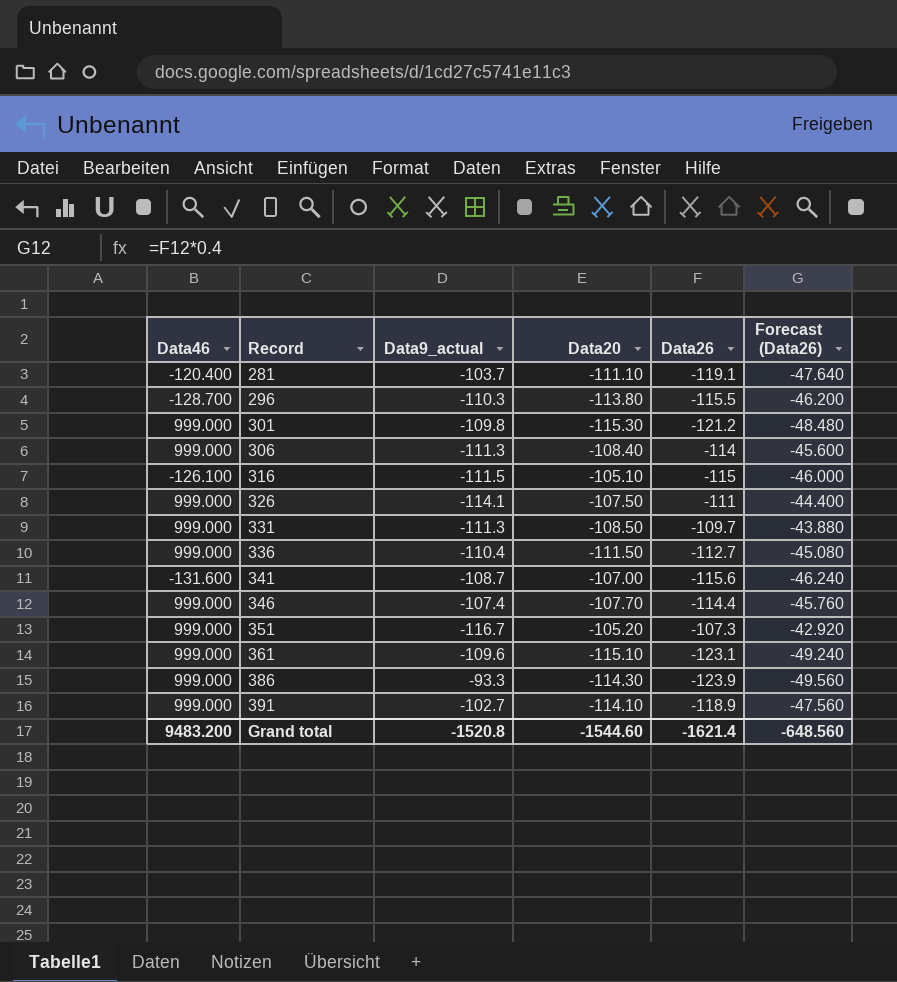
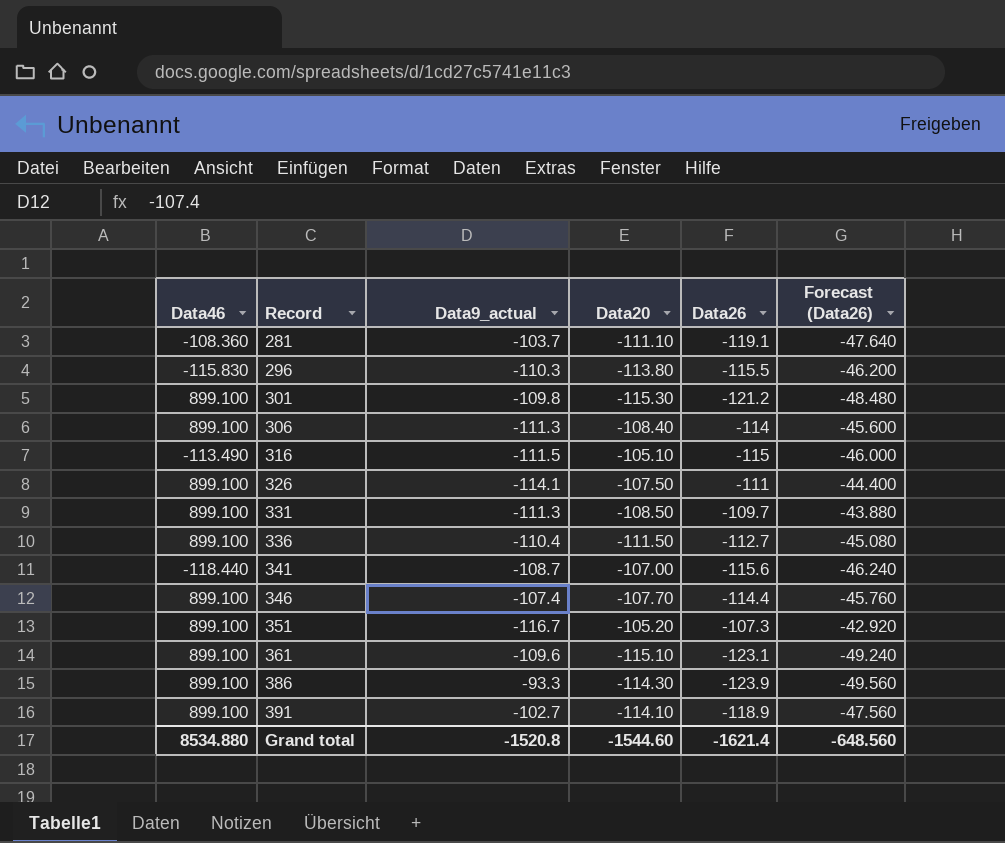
281 | Data46: -120.400 -> -108.360
296 | Data46: -128.700 -> -115.830
301 | Data46: 999.000 -> 899.100
306 | Data46: 999.000 -> 899.100
316 | Data46: -126.100 -> -113.490
326 | Data46: 999.000 -> 899.100
331 | Data46: 999.000 -> 899.100
336 | Data46: 999.000 -> 899.100
341 | Data46: -131.600 -> -118.440
346 | Data46: 999.000 -> 899.100
351 | Data46: 999.000 -> 899.100
361 | Data46: 999.000 -> 899.100
386 | Data46: 999.000 -> 899.100
391 | Data46: 999.000 -> 899.100
Grand total | Data46: 9483.200 -> 8534.880

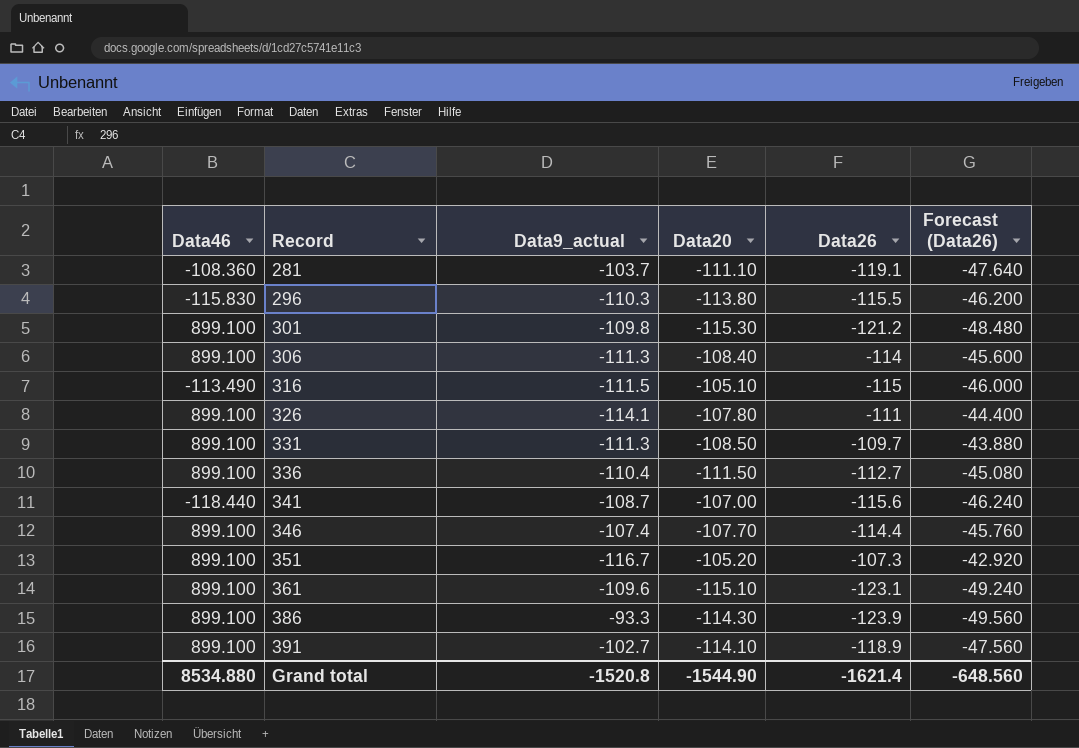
326 | Data20: -107.50 -> -107.80
Grand total | Data20: -1544.60 -> -1544.90

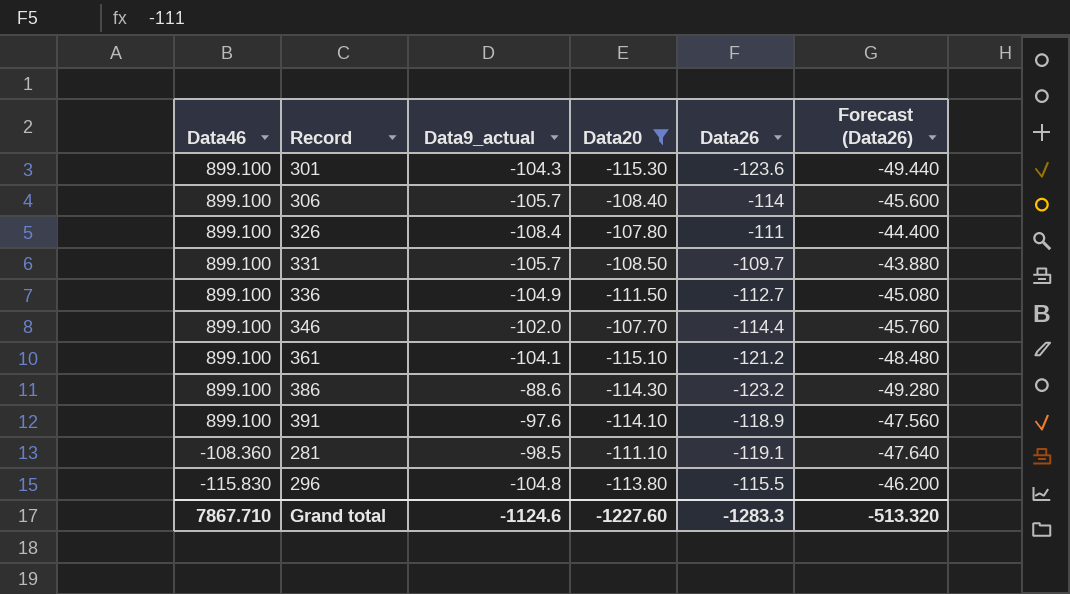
filter: none -> Data20 <= -107.70
row order: Record ascending -> Data46 descending
301 | Data9_actual: -109.8 -> -104.3
301 | Data26: -121.2 -> -123.6
301 | Forecast (Data26): -48.480 -> -49.440
306 | Data9_actual: -111.3 -> -105.7
326 | Data9_actual: -114.1 -> -108.4
331 | Data9_actual: -111.3 -> -105.7
336 | Data9_actual: -110.4 -> -104.9
346 | Data9_actual: -107.4 -> -102.0
361 | Data9_actual: -109.6 -> -104.1
361 | Data26: -123.1 -> -121.2
361 | Forecast (Data26): -49.240 -> -48.480
386 | Data9_actual: -93.3 -> -88.6
386 | Data26: -123.9 -> -123.2
386 | Forecast (Data26): -49.560 -> -49.280
391 | Data9_actual: -102.7 -> -97.6
281 | Data9_actual: -103.7 -> -98.5
296 | Data9_actual: -110.3 -> -104.8
Grand total | Data46: 8534.880 -> 7867.710
Grand total | Data9_actual: -1520.8 -> -1124.6
Grand total | Data20: -1544.90 -> -1227.60
Grand total | Data26: -1621.4 -> -1283.3
Grand total | Forecast (Data26): -648.560 -> -513.320

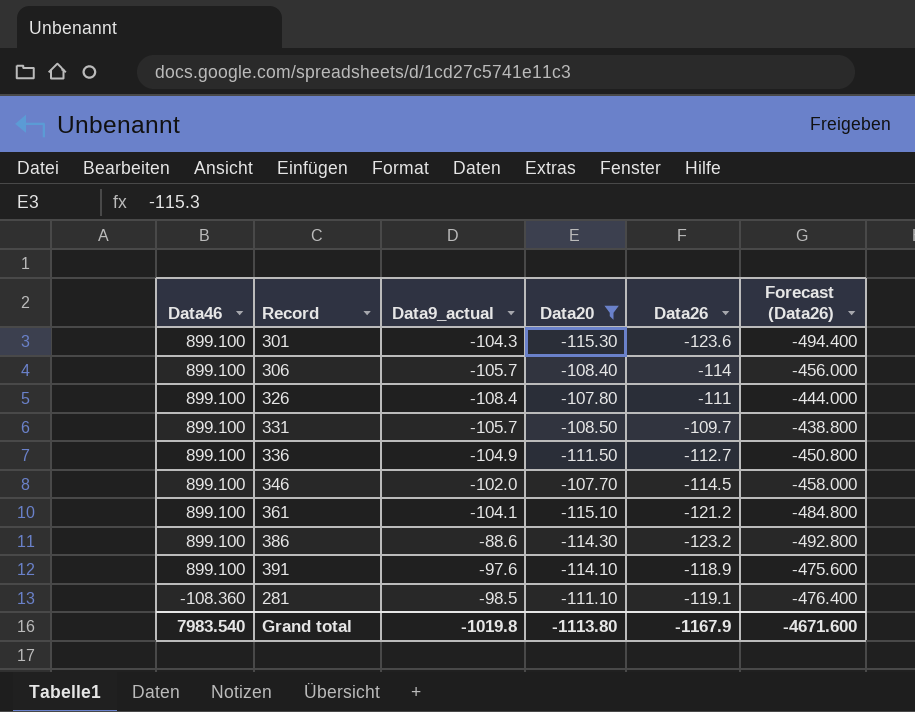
column Forecast (Data26) | formula: [Data26] * 0.4 -> [Data26] * 4
row 296: -115.830 | -104.8 | -113.80 | -115.5 | -46.200 -> none
346 | Data26: -114.4 -> -114.5
Grand total | Data46: 7867.710 -> 7983.540
Grand total | Data9_actual: -1124.6 -> -1019.8
Grand total | Data20: -1227.60 -> -1113.80
Grand total | Data26: -1283.3 -> -1167.9
Grand total | Forecast (Data26): -513.320 -> -4671.600

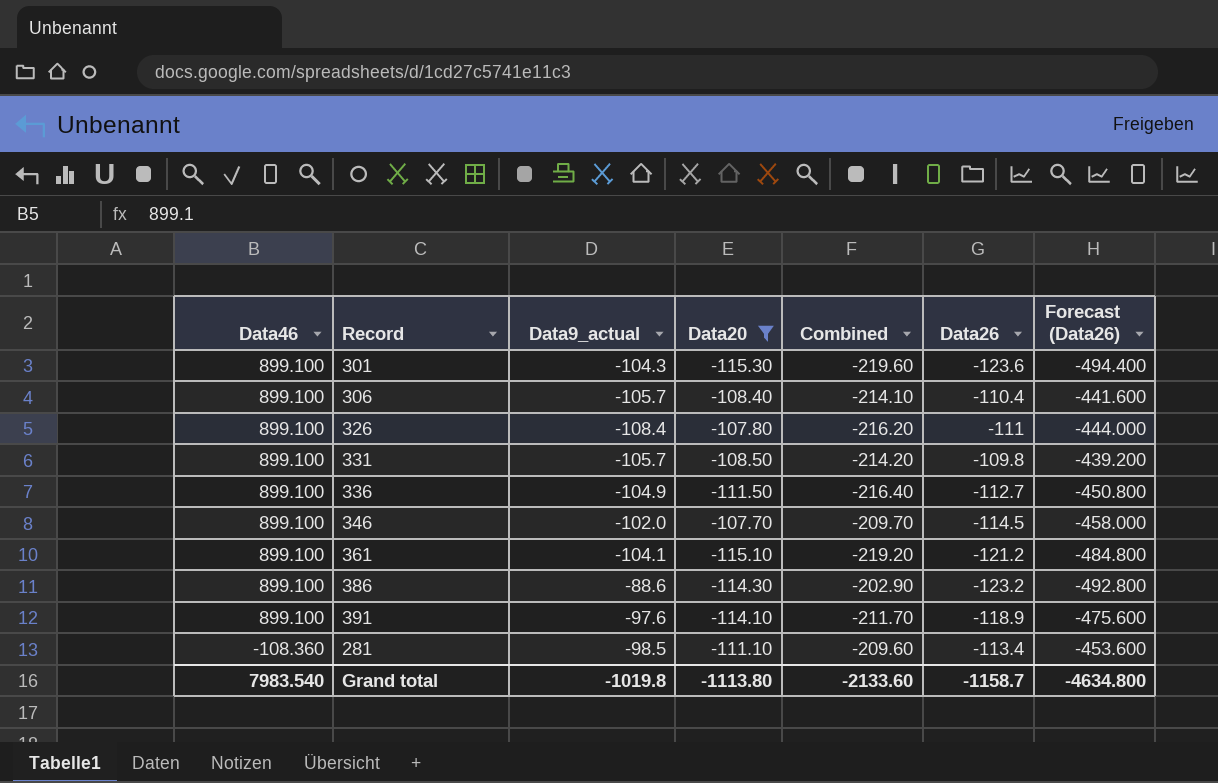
column Combined | formula: none -> [Data9_actual] + [Data20]
306 | Data26: -114 -> -110.4
306 | Forecast (Data26): -456.000 -> -441.600
331 | Data26: -109.7 -> -109.8
331 | Forecast (Data26): -438.800 -> -439.200
281 | Data26: -119.1 -> -113.4
281 | Forecast (Data26): -476.400 -> -453.600
Grand total | Data26: -1167.9 -> -1158.7
Grand total | Forecast (Data26): -4671.600 -> -4634.800

